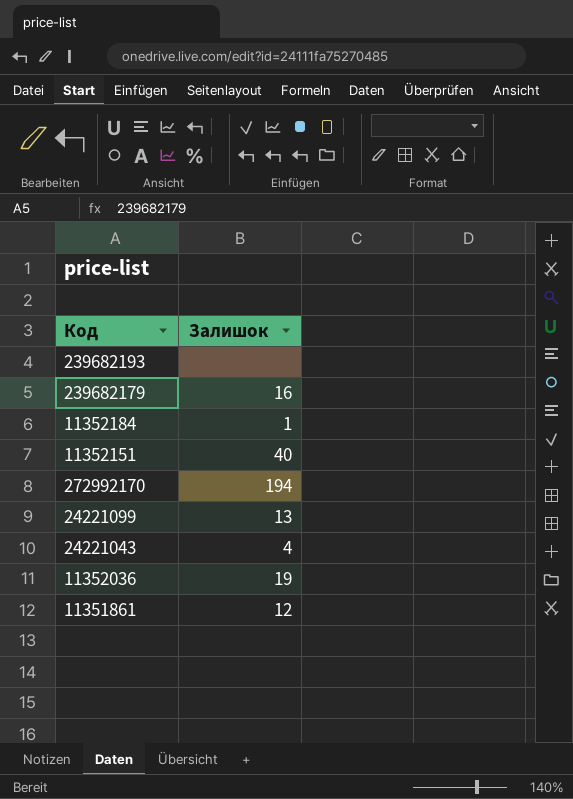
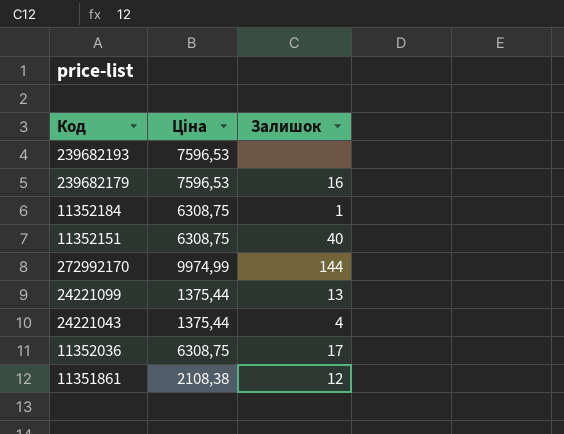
column Ціна | position: none -> 2
272992170 | Залишок: 194 -> 144
11352036 | Залишок: 19 -> 17

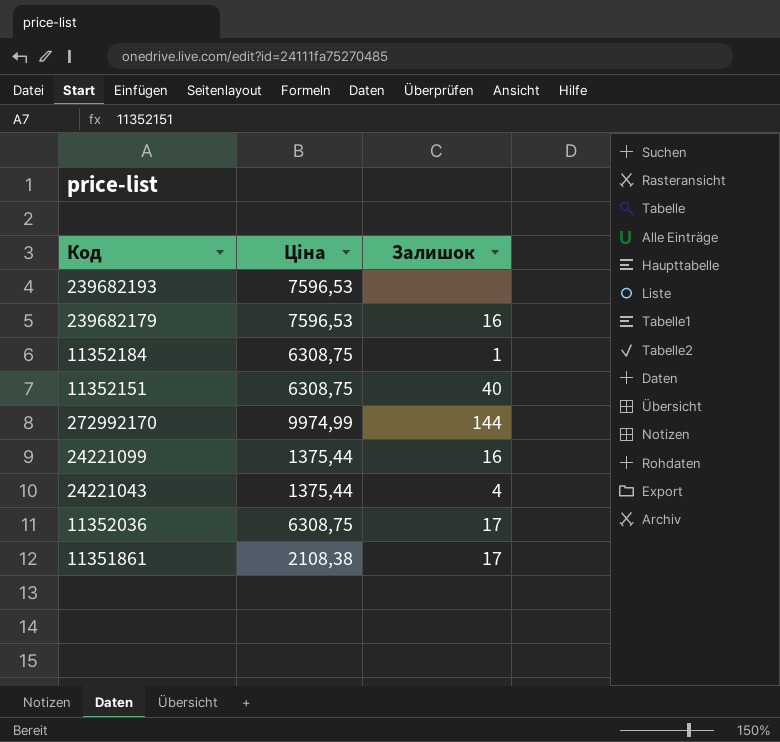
24221099 | Залишок: 13 -> 16
11351861 | Залишок: 12 -> 17

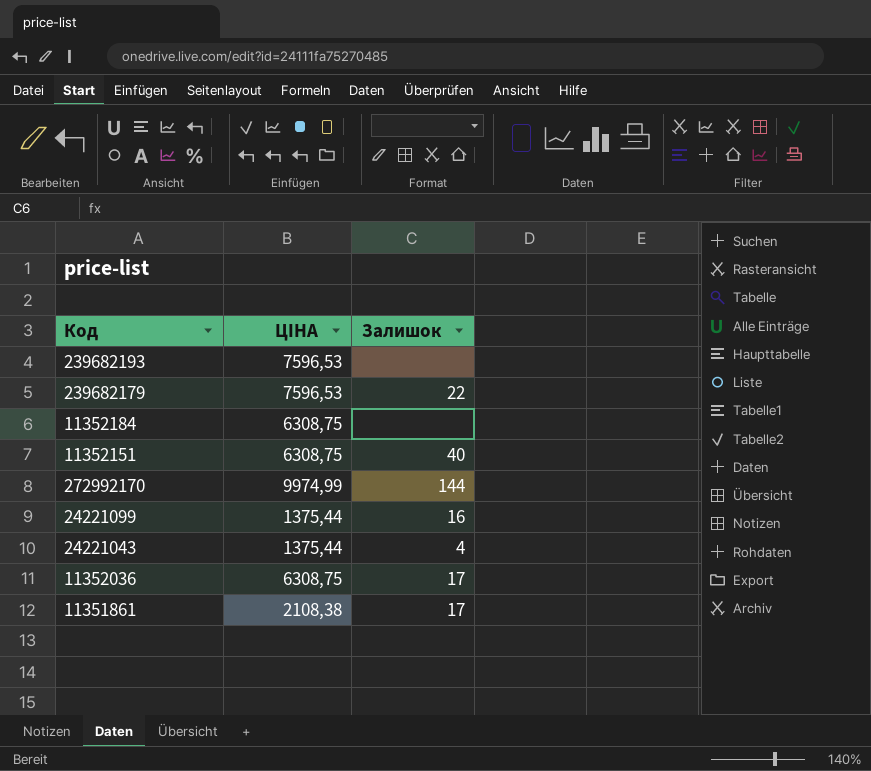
column name: Ціна -> ЦІНА
239682179 | Залишок: 16 -> 22
11352184 | Залишок: 1 -> none

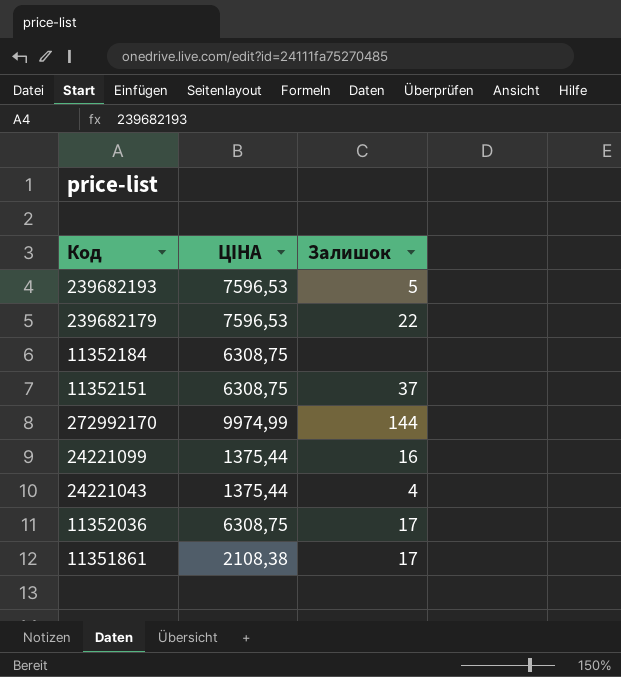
239682193 | Залишок: none -> 5
11352151 | Залишок: 40 -> 37

